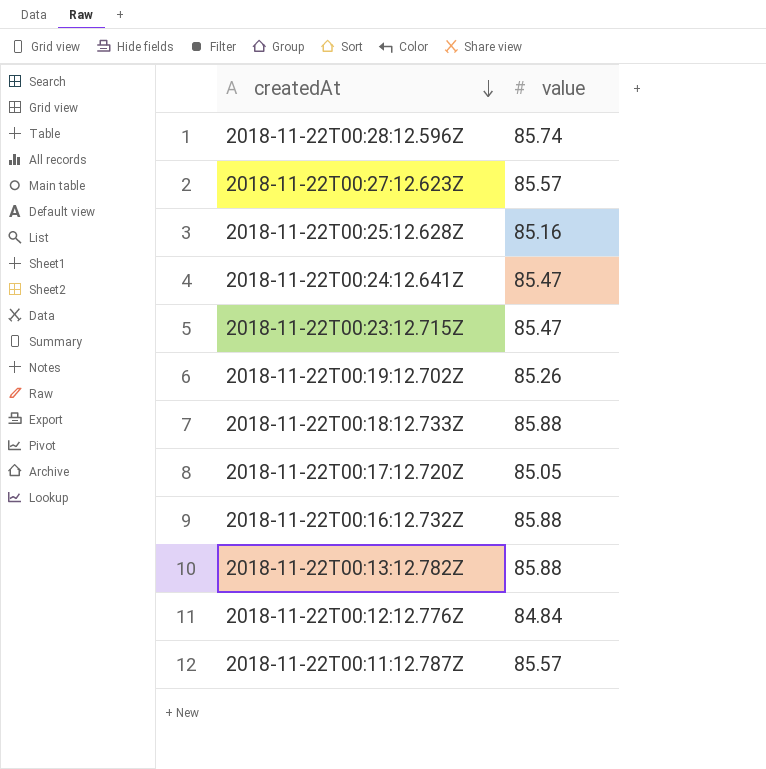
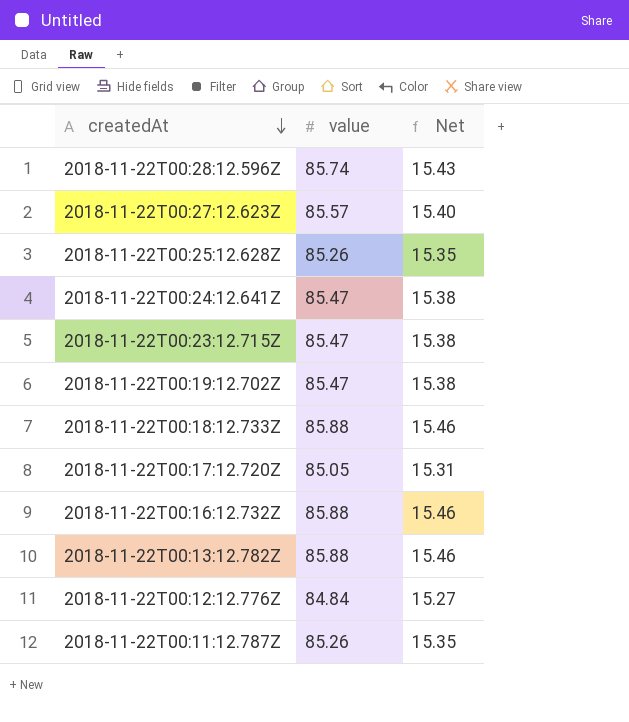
column Net | formula: none -> [value] * 0.18
2018-11-22T00:25:12.628Z | value: 85.16 -> 85.26
2018-11-22T00:19:12.702Z | value: 85.26 -> 85.47
2018-11-22T00:11:12.787Z | value: 85.57 -> 85.26

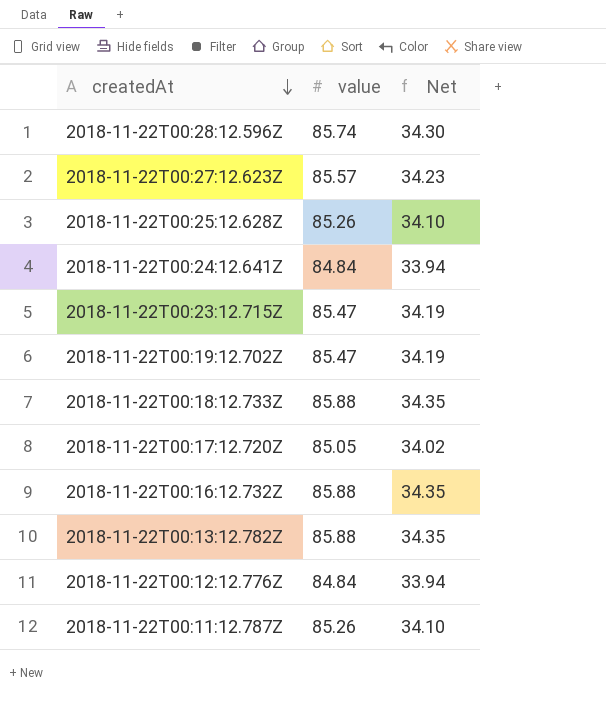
column Net | formula: [value] * 0.18 -> [value] * 0.4
2018-11-22T00:24:12.641Z | value: 85.47 -> 84.84

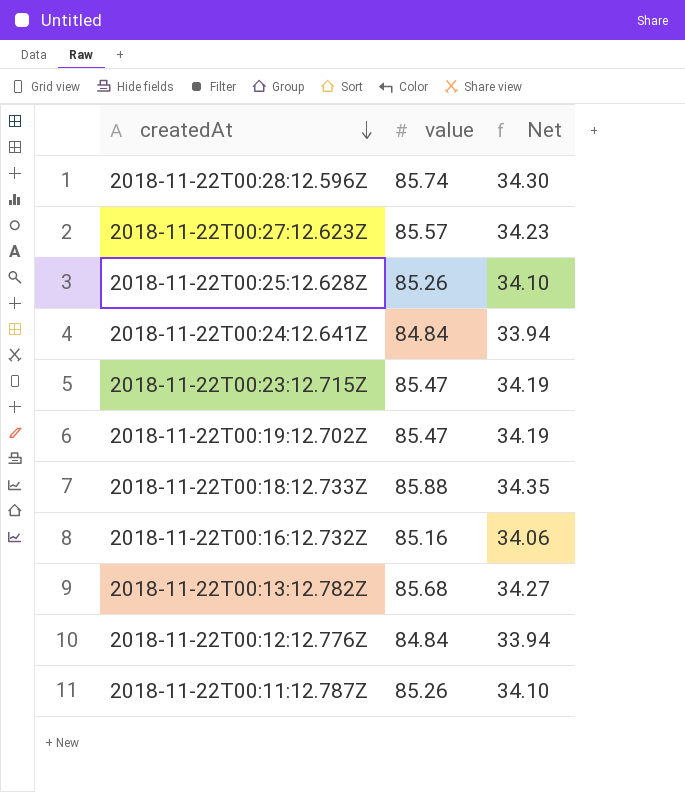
row 2018-11-22T00:17:12.720Z: 85.05 | 34.02 -> none
2018-11-22T00:16:12.732Z | value: 85.88 -> 85.16
2018-11-22T00:16:12.732Z | Net: 34.35 -> 34.06
2018-11-22T00:13:12.782Z | value: 85.88 -> 85.68
2018-11-22T00:13:12.782Z | Net: 34.35 -> 34.27

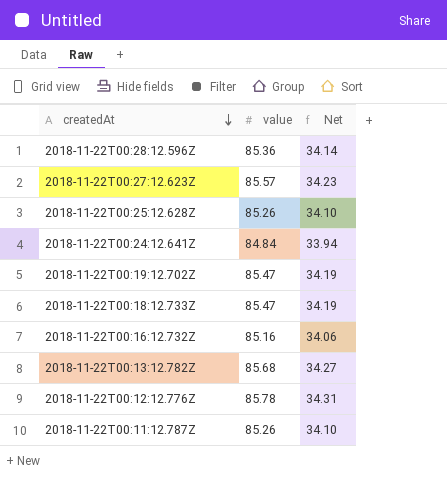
row 2018-11-22T00:23:12.715Z: 85.47 | 34.19 -> none
2018-11-22T00:28:12.596Z | value: 85.74 -> 85.36
2018-11-22T00:28:12.596Z | Net: 34.30 -> 34.14
2018-11-22T00:18:12.733Z | value: 85.88 -> 85.47
2018-11-22T00:18:12.733Z | Net: 34.35 -> 34.19
2018-11-22T00:12:12.776Z | value: 84.84 -> 85.78
2018-11-22T00:12:12.776Z | Net: 33.94 -> 34.31

